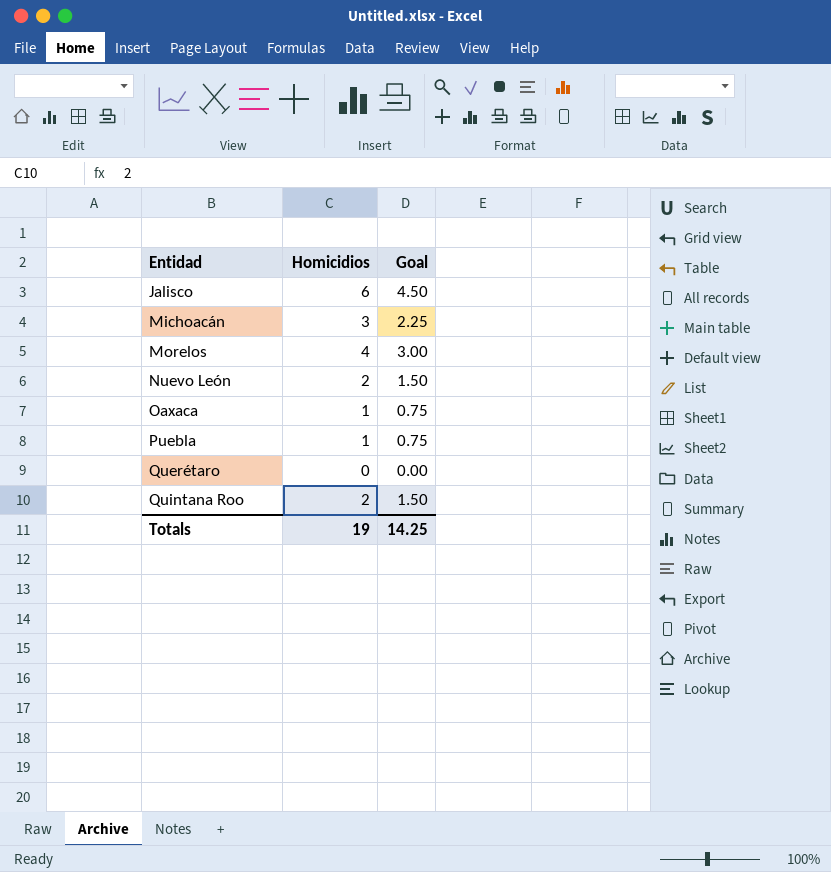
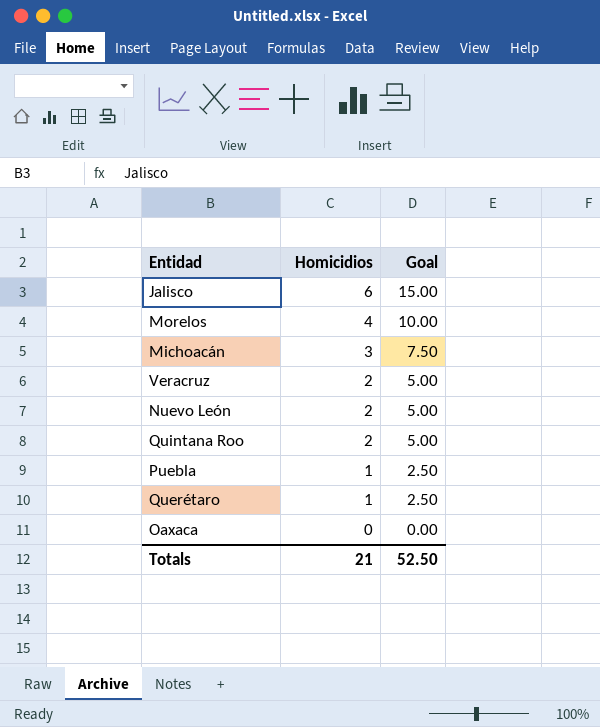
row order: Entidad ascending -> Homicidios descending
column Goal | formula: [Homicidios] * 0.75 -> [Homicidios] * 2.5
row Veracruz: none -> 2 | 5.00
Querétaro | Homicidios: 0 -> 1
Oaxaca | Homicidios: 1 -> 0
Totals | Homicidios: 19 -> 21
Totals | Goal: 14.25 -> 52.50

